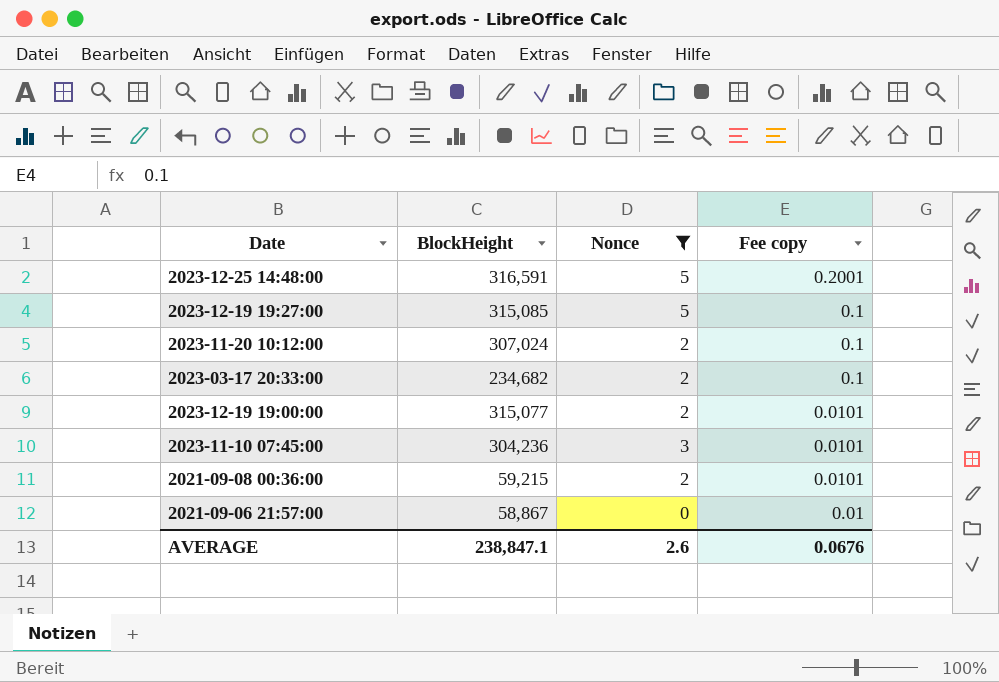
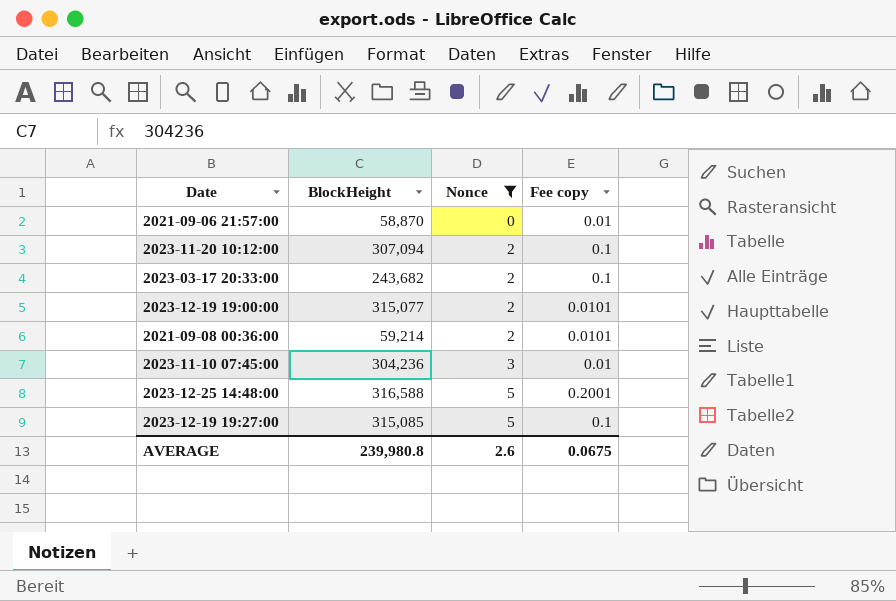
row order: Fee copy descending -> Nonce ascending
2021-09-06 21:57:00 | BlockHeight: 58,867 -> 58,870
2023-11-20 10:12:00 | BlockHeight: 307,024 -> 307,094
2023-03-17 20:33:00 | BlockHeight: 234,682 -> 243,682
2021-09-08 00:36:00 | BlockHeight: 59,215 -> 59,214
2023-11-10 07:45:00 | Fee copy: 0.0101 -> 0.01
2023-12-25 14:48:00 | BlockHeight: 316,591 -> 316,588
AVERAGE | BlockHeight: 238,847.1 -> 239,980.8
AVERAGE | Fee copy: 0.0676 -> 0.0675

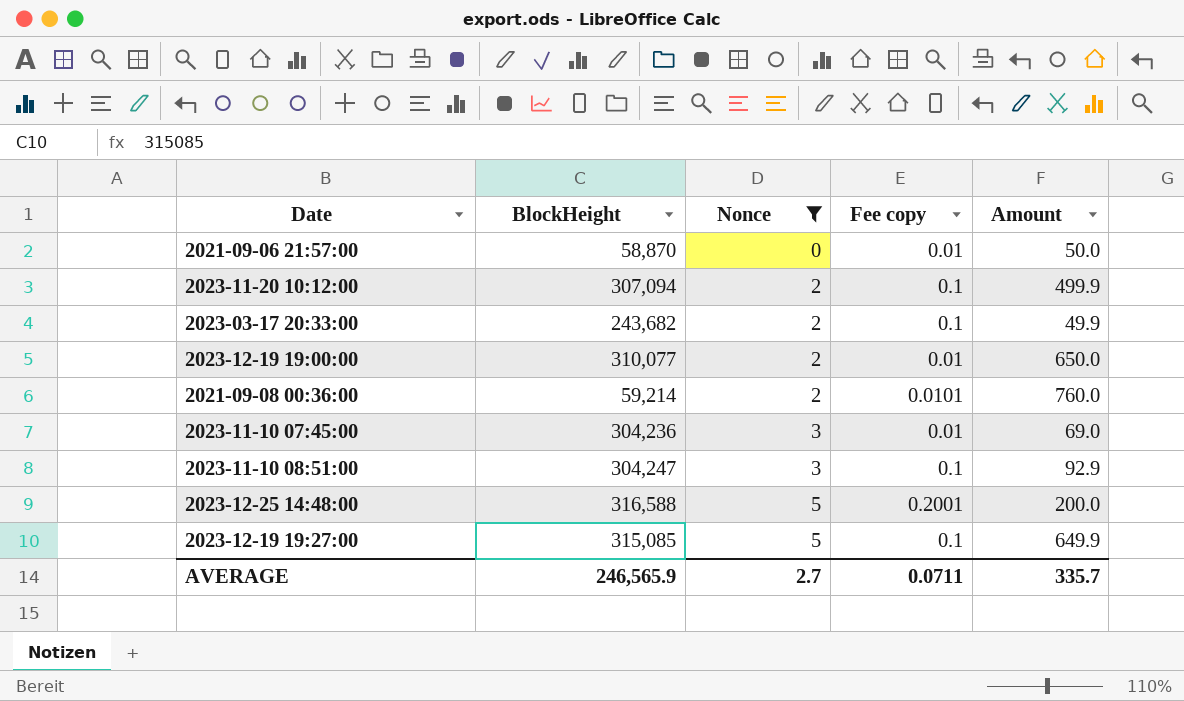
column Amount | position: none -> 5
2023-12-19 19:00:00 | BlockHeight: 315,077 -> 310,077
2023-12-19 19:00:00 | Fee copy: 0.0101 -> 0.01
row 2023-11-10 08:51:00: none -> 304,247 | 3 | 0.1 | 92.9
AVERAGE | BlockHeight: 239,980.8 -> 246,565.9
AVERAGE | Nonce: 2.6 -> 2.7
AVERAGE | Fee copy: 0.0675 -> 0.0711

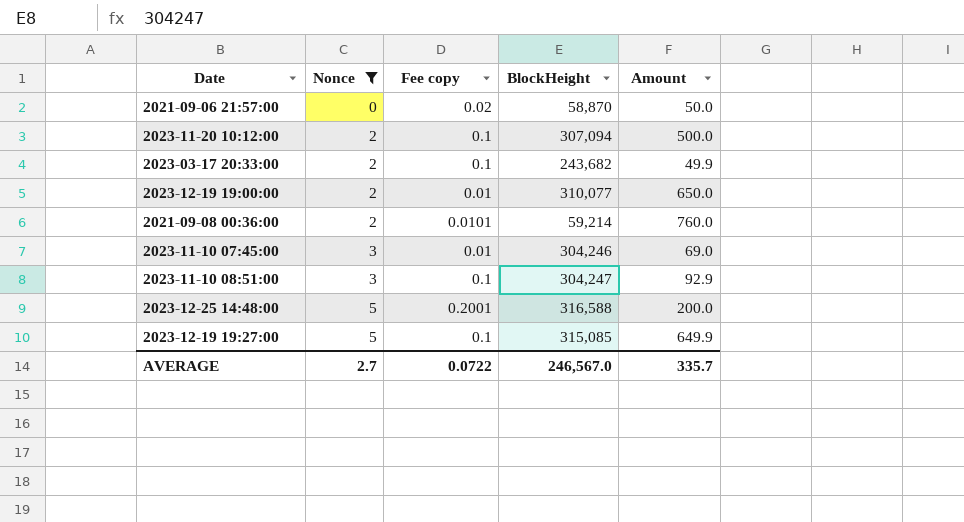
column BlockHeight | position: 2 -> 4
2021-09-06 21:57:00 | Fee copy: 0.01 -> 0.02
2023-11-20 10:12:00 | Amount: 499.9 -> 500.0
2023-11-10 07:45:00 | BlockHeight: 304,236 -> 304,246
AVERAGE | Fee copy: 0.0711 -> 0.0722
AVERAGE | BlockHeight: 246,565.9 -> 246,567.0

